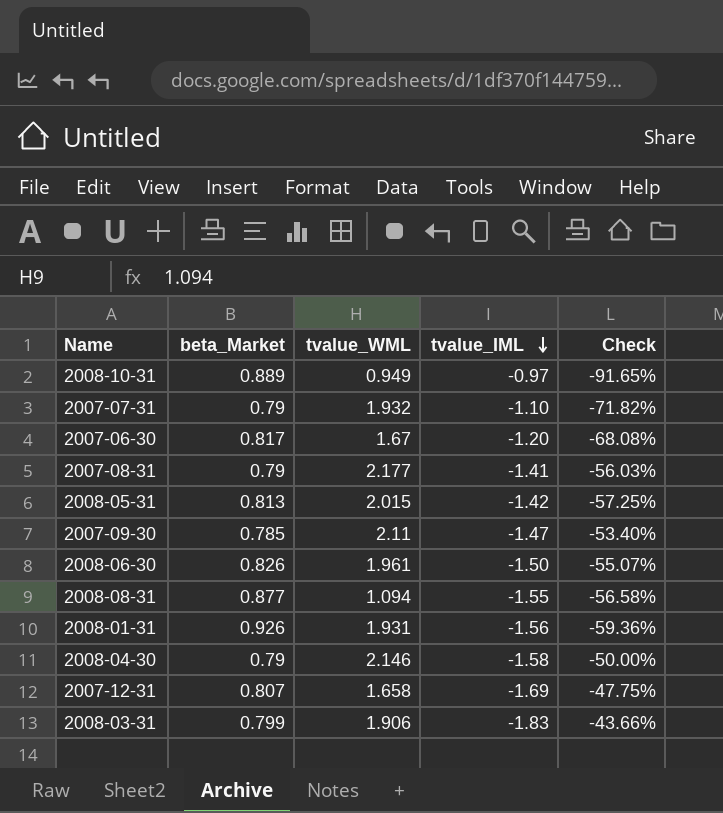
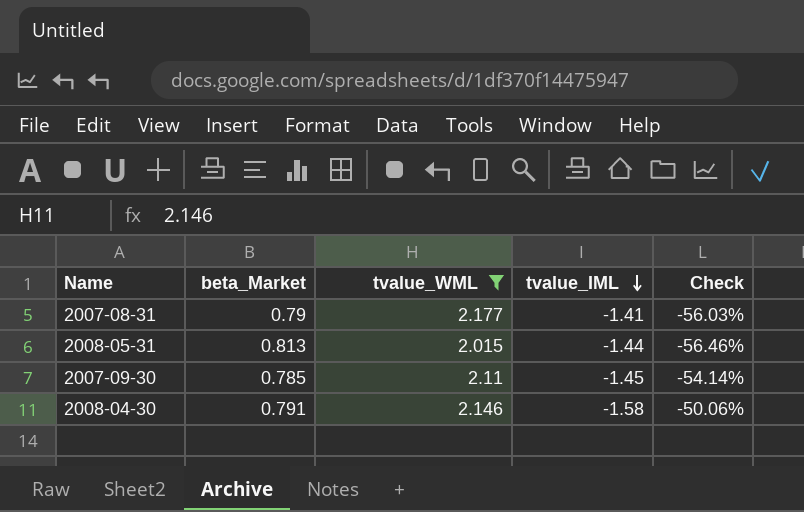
filter: none -> tvalue_WML >= 2.015
2008-05-31 | tvalue_IML: -1.42 -> -1.44
2008-05-31 | Check: -57.25% -> -56.46%
2007-09-30 | tvalue_IML: -1.47 -> -1.45
2007-09-30 | Check: -53.40% -> -54.14%
2008-04-30 | beta_Market: 0.79 -> 0.791
2008-04-30 | Check: -50.00% -> -50.06%

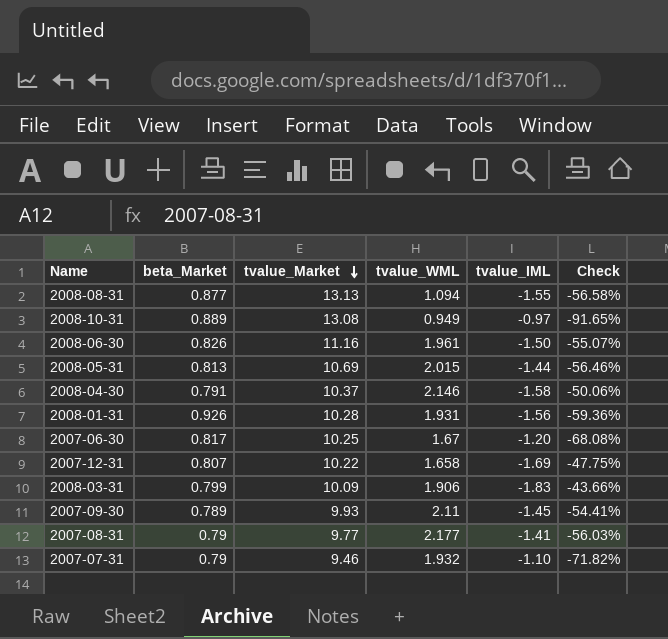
filter: tvalue_WML >= 2.015 -> none
row order: tvalue_IML descending -> tvalue_Market descending
column tvalue_Market | position: none -> 3
2007-09-30 | beta_Market: 0.785 -> 0.789
2007-09-30 | Check: -54.14% -> -54.41%

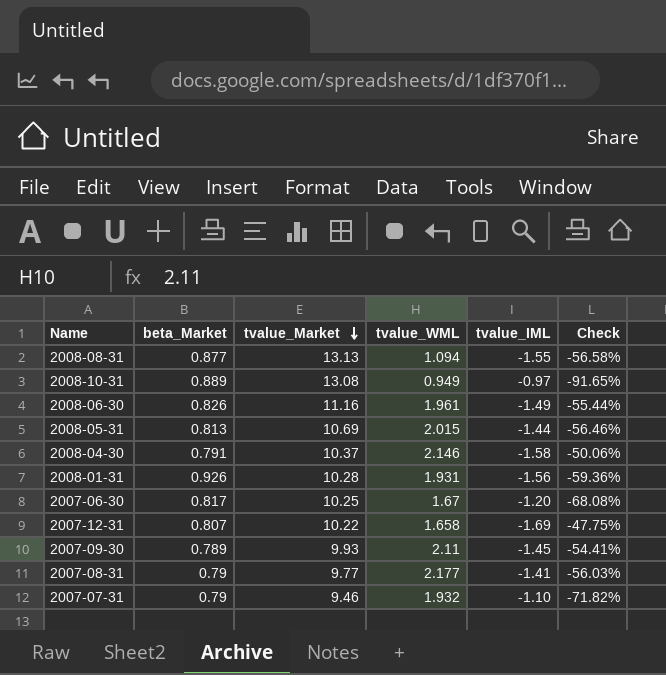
row 2008-03-31: 0.799 | 10.09 | 1.906 | -1.83 | -43.66% -> none
2008-06-30 | tvalue_IML: -1.50 -> -1.49
2008-06-30 | Check: -55.07% -> -55.44%

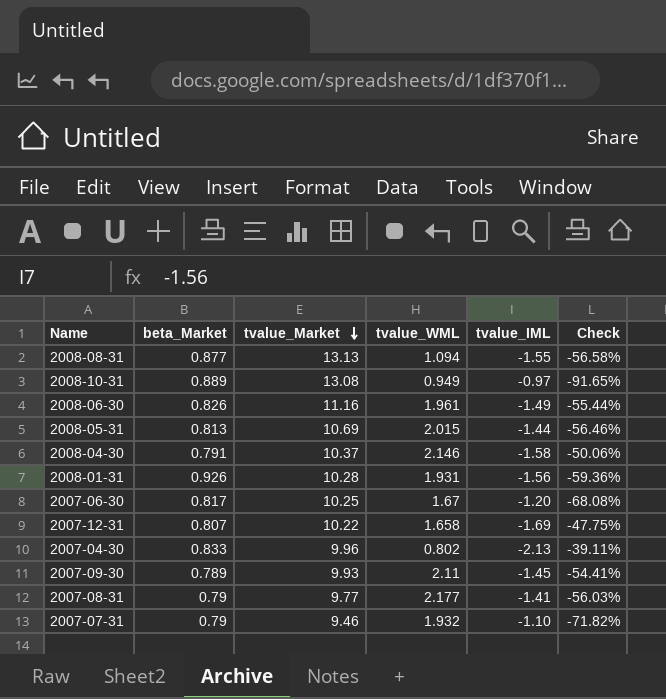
row 2007-04-30: none -> 0.833 | 9.96 | 0.802 | -2.13 | -39.11%

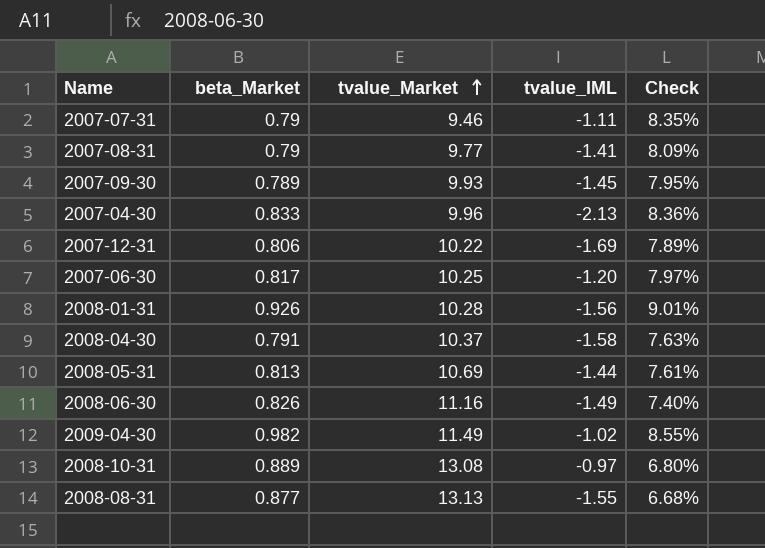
row order: tvalue_Market descending -> tvalue_Market ascending
column tvalue_WML | position: 4 -> none
column Check | formula: [beta_Market] / [tvalue_IML] -> [beta_Market] / [tvalue_Market]
2007-07-31 | tvalue_IML: -1.10 -> -1.11
2007-12-31 | beta_Market: 0.807 -> 0.806
row 2009-04-30: none -> 0.982 | 11.49 | -1.02 | 8.55%

